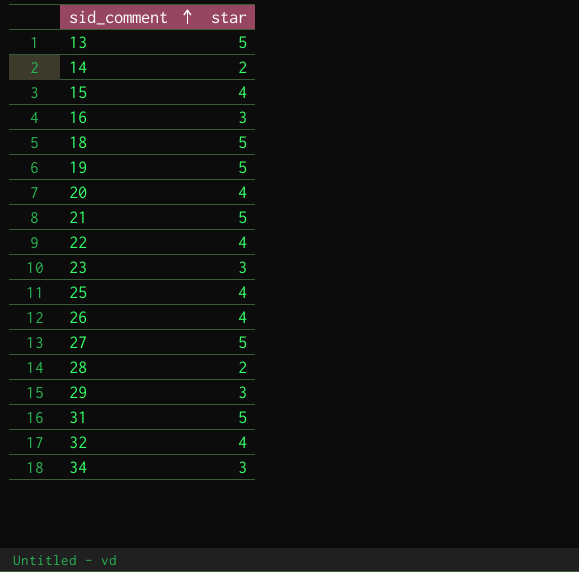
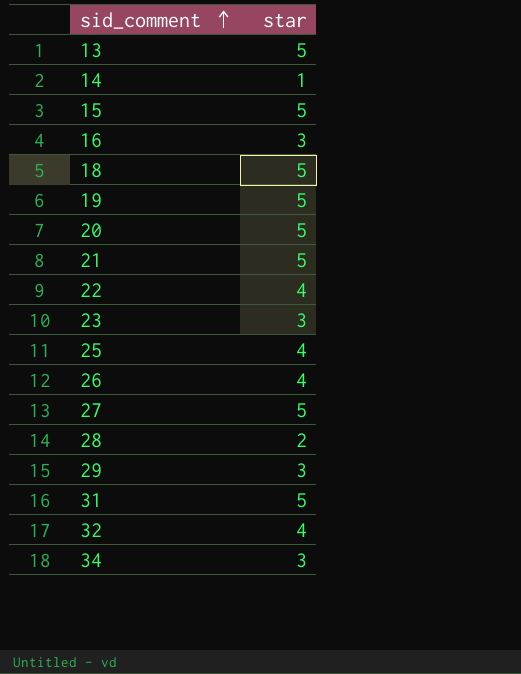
14 | star: 2 -> 1
15 | star: 4 -> 5
20 | star: 4 -> 5

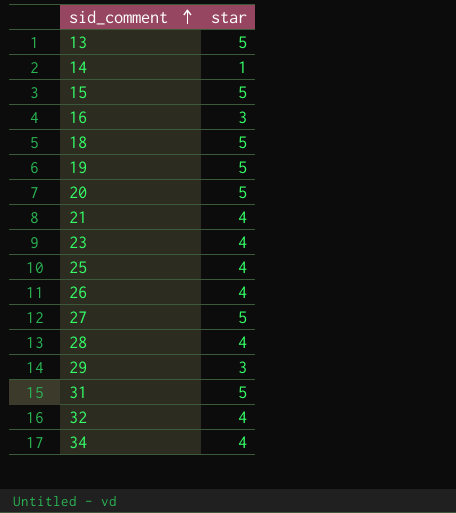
row 22: 4 -> none
21 | star: 5 -> 4
23 | star: 3 -> 4
28 | star: 2 -> 4
34 | star: 3 -> 4

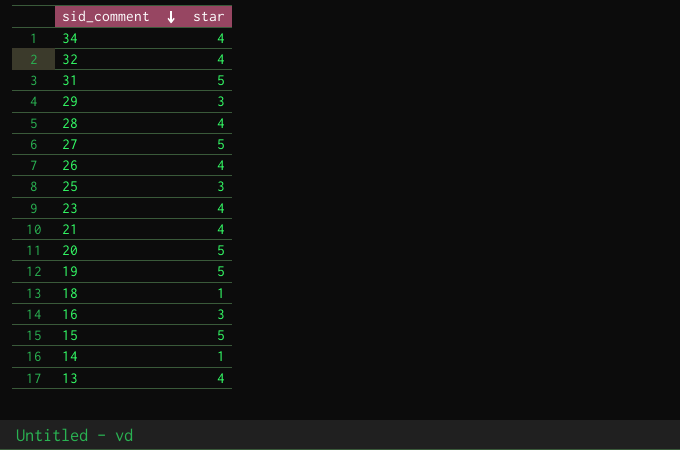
row order: sid_comment ascending -> sid_comment descending
25 | star: 4 -> 3
18 | star: 5 -> 1
13 | star: 5 -> 4

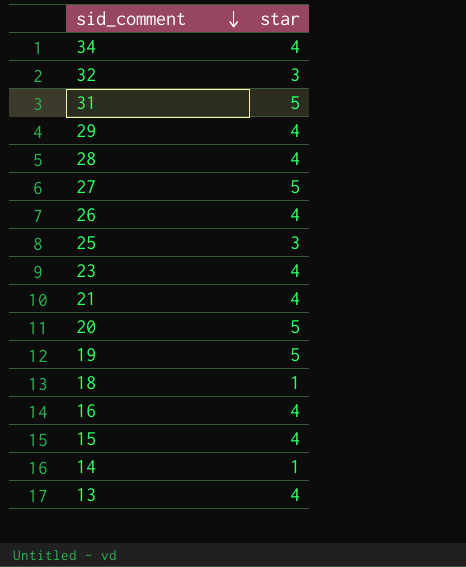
32 | star: 4 -> 3
29 | star: 3 -> 4
16 | star: 3 -> 4
15 | star: 5 -> 4

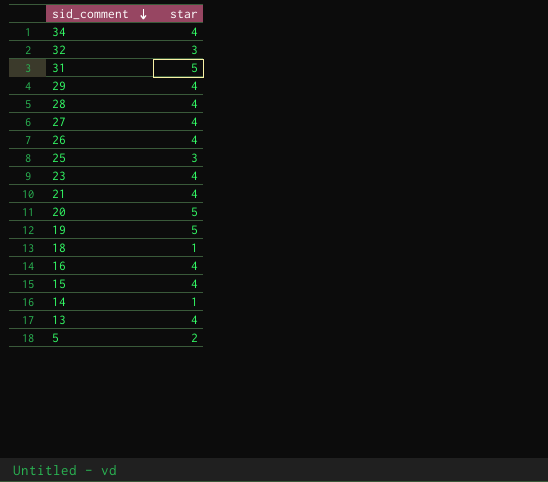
27 | star: 5 -> 4
row 5: none -> 2

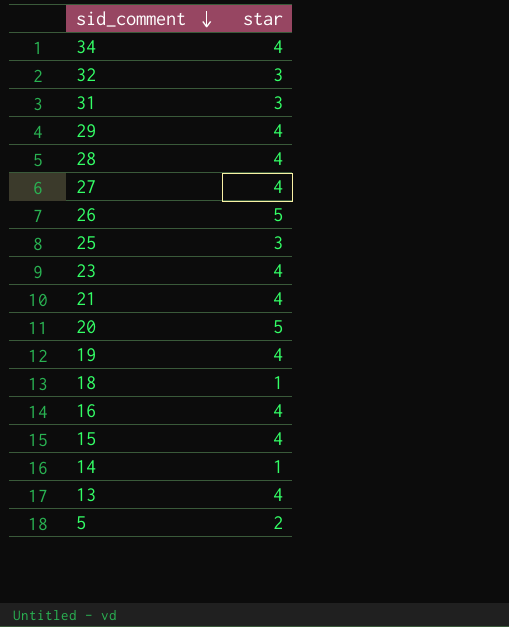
31 | star: 5 -> 3
26 | star: 4 -> 5
19 | star: 5 -> 4

